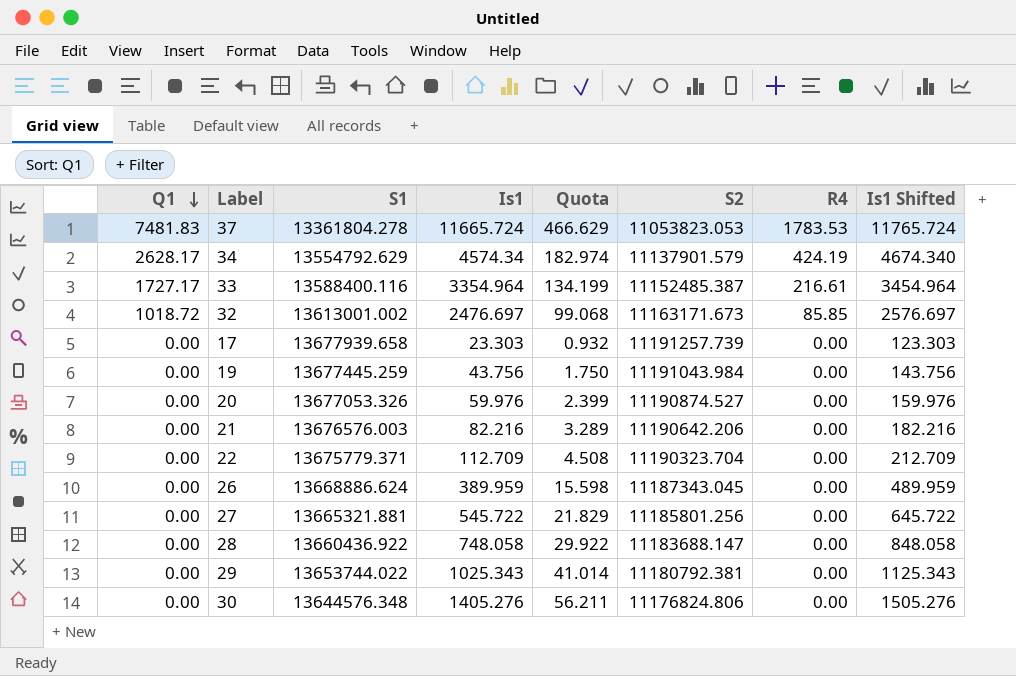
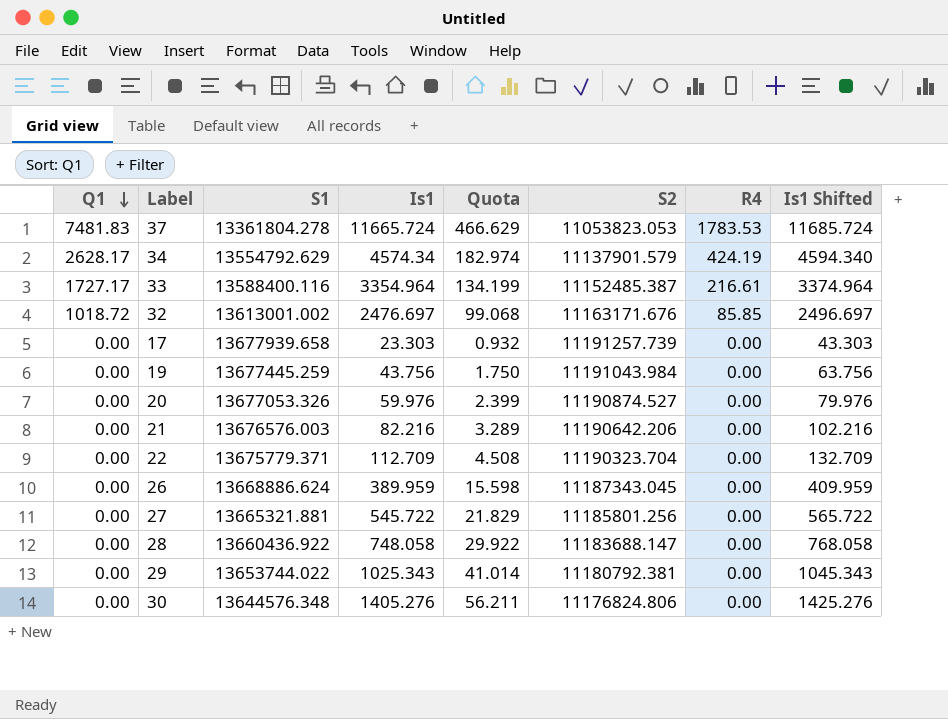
column Is1 Shifted | formula: [Is1] + 100 -> [Is1] + 20
32 | S2: 11163171.673 -> 11163171.676

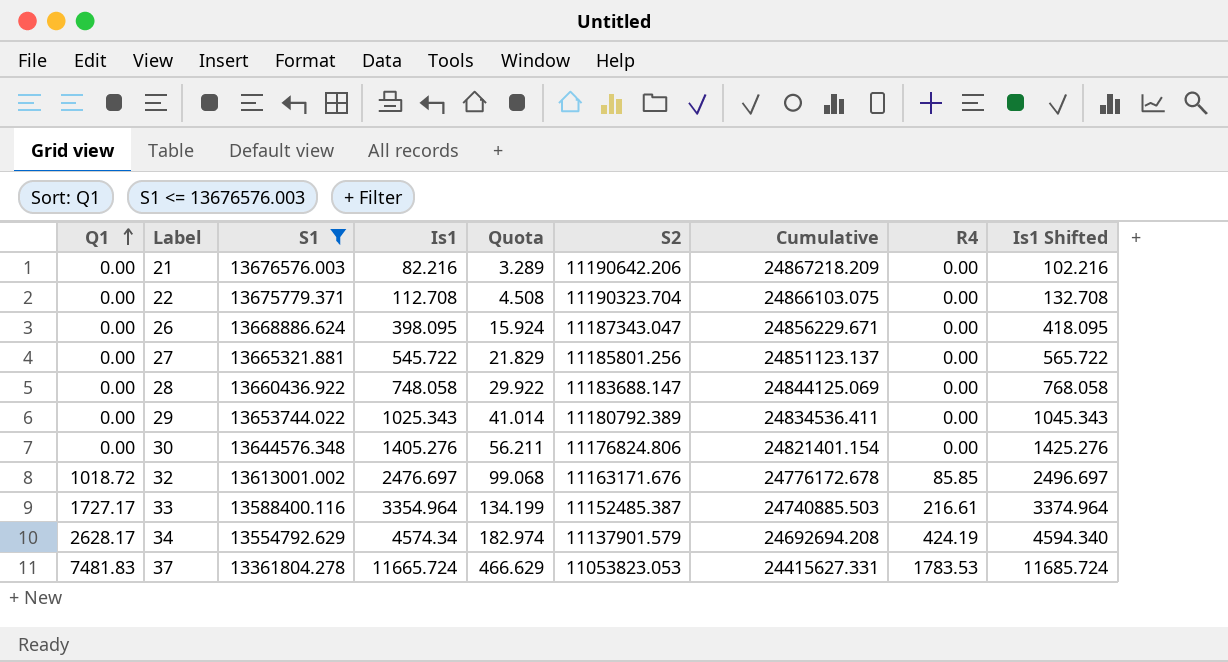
filter: none -> S1 <= 13676576.003
row order: Q1 descending -> Q1 ascending
column Cumulative | formula: none -> [S1] + [S2]
22 | Is1: 112.709 -> 112.708
22 | Is1 Shifted: 132.709 -> 132.708
26 | Is1: 389.959 -> 398.095
26 | Quota: 15.598 -> 15.924
26 | S2: 11187343.045 -> 11187343.047
26 | Is1 Shifted: 409.959 -> 418.095
29 | S2: 11180792.381 -> 11180792.389

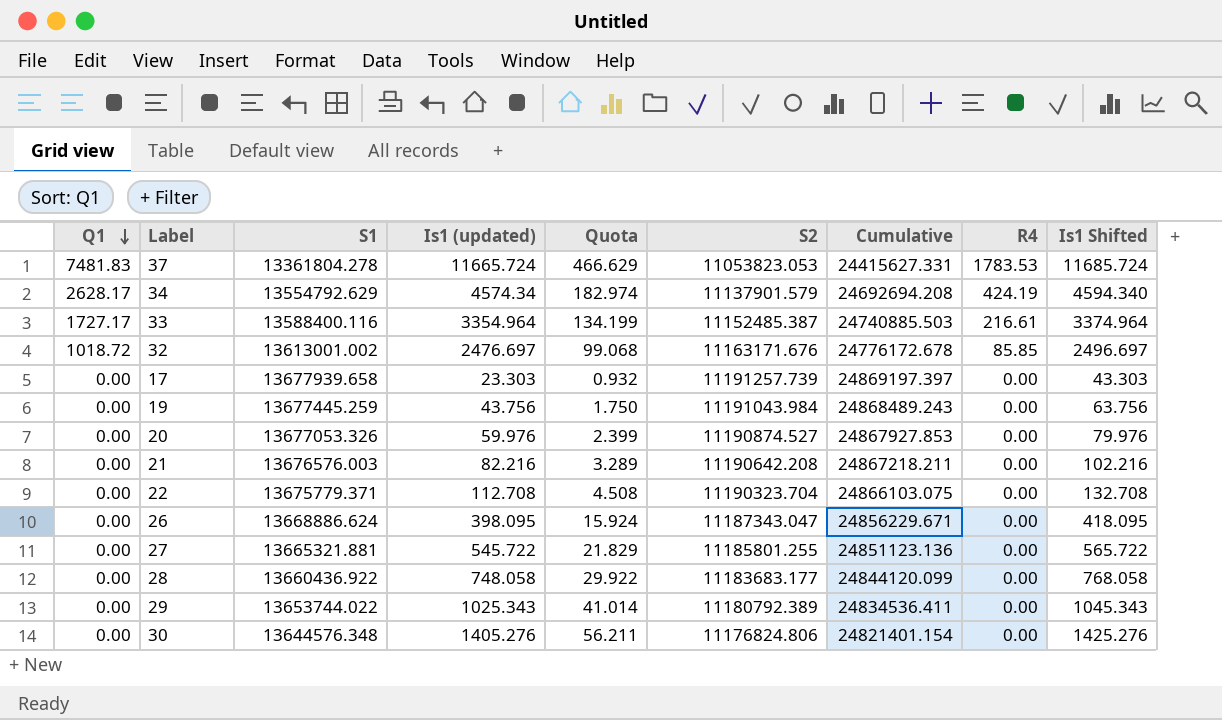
filter: S1 <= 13676576.003 -> none
row order: Q1 ascending -> Q1 descending
column name: Is1 -> Is1 (updated)
21 | S2: 11190642.206 -> 11190642.208
21 | Cumulative: 24867218.209 -> 24867218.211
27 | S2: 11185801.256 -> 11185801.255
27 | Cumulative: 24851123.137 -> 24851123.136
28 | S2: 11183688.147 -> 11183683.177
28 | Cumulative: 24844125.069 -> 24844120.099

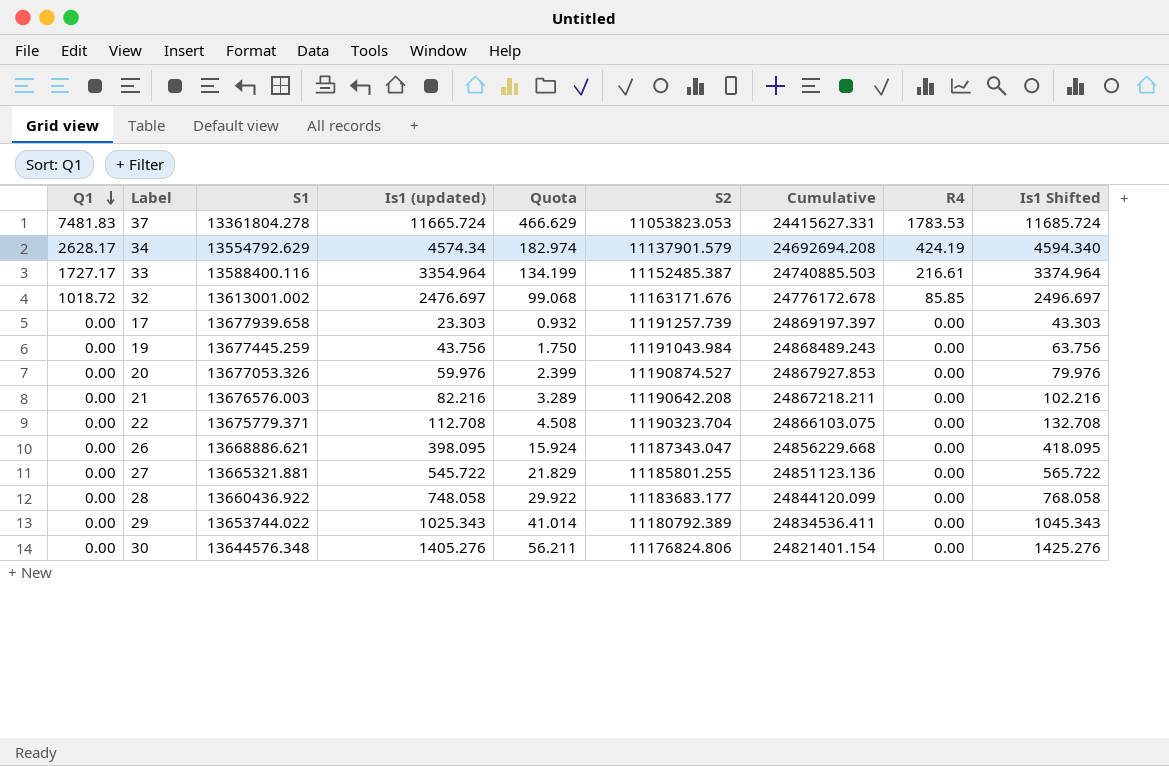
26 | S1: 13668886.624 -> 13668886.621
26 | Cumulative: 24856229.671 -> 24856229.668

